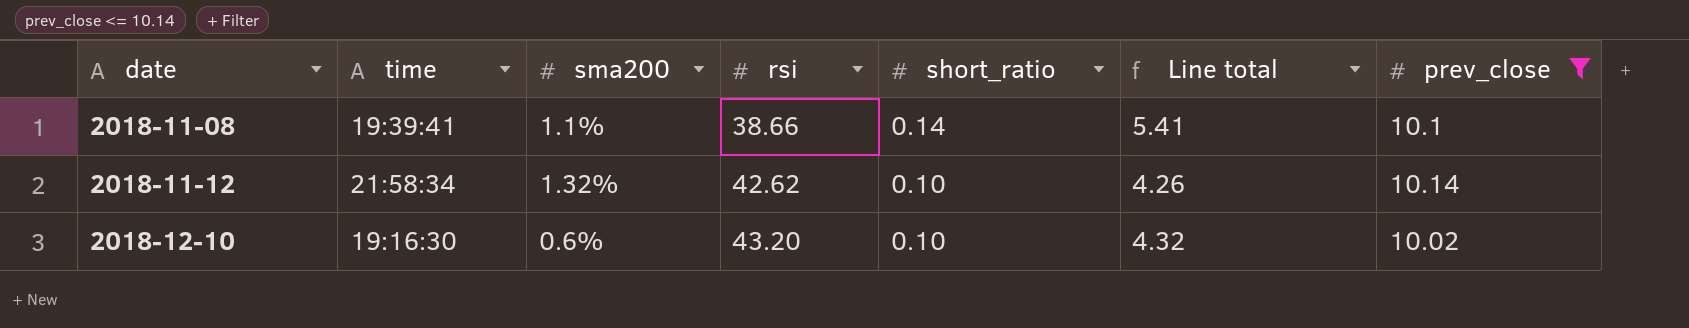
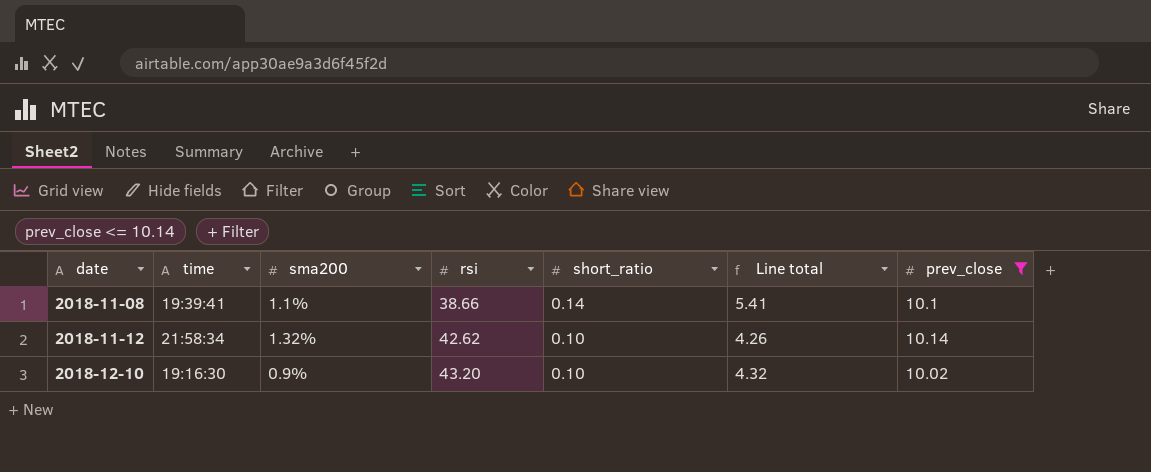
2018-12-10 | sma200: 0.6% -> 0.9%

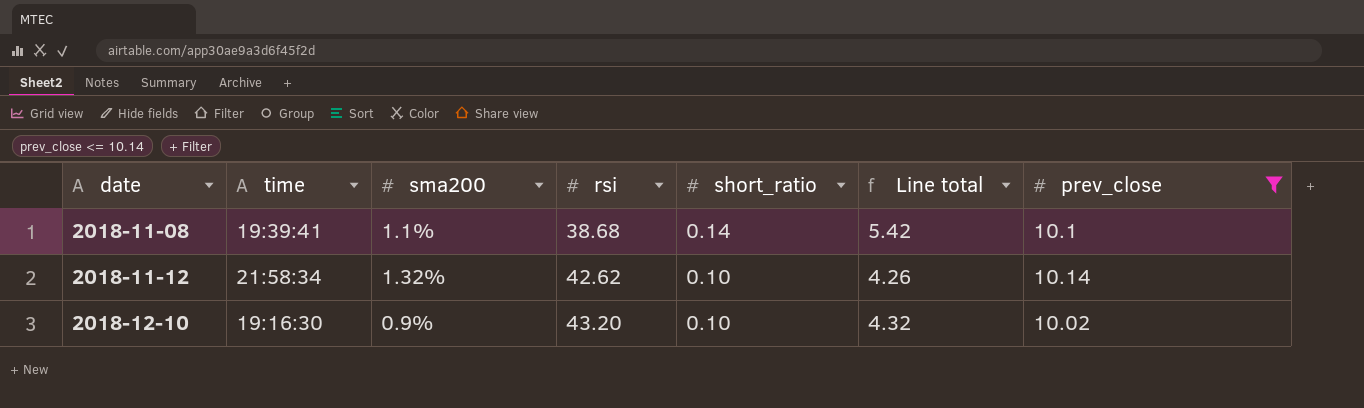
2018-11-08 | rsi: 38.66 -> 38.68
2018-11-08 | Line total: 5.41 -> 5.42

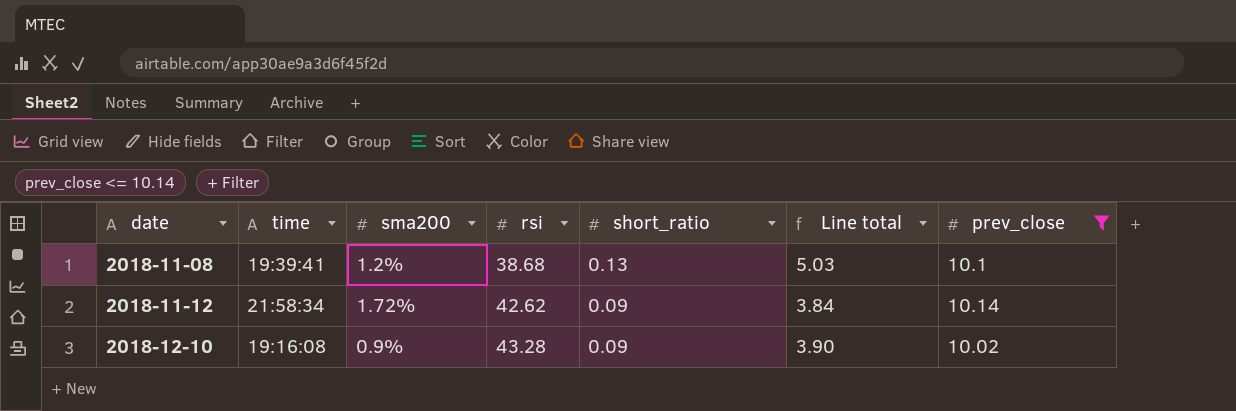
2018-11-08 | sma200: 1.1% -> 1.2%
2018-11-08 | short_ratio: 0.14 -> 0.13
2018-11-08 | Line total: 5.42 -> 5.03
2018-11-12 | sma200: 1.32% -> 1.72%
2018-11-12 | short_ratio: 0.10 -> 0.09
2018-11-12 | Line total: 4.26 -> 3.84
2018-12-10 | time: 19:16:30 -> 19:16:08
2018-12-10 | rsi: 43.20 -> 43.28
2018-12-10 | short_ratio: 0.10 -> 0.09
2018-12-10 | Line total: 4.32 -> 3.90

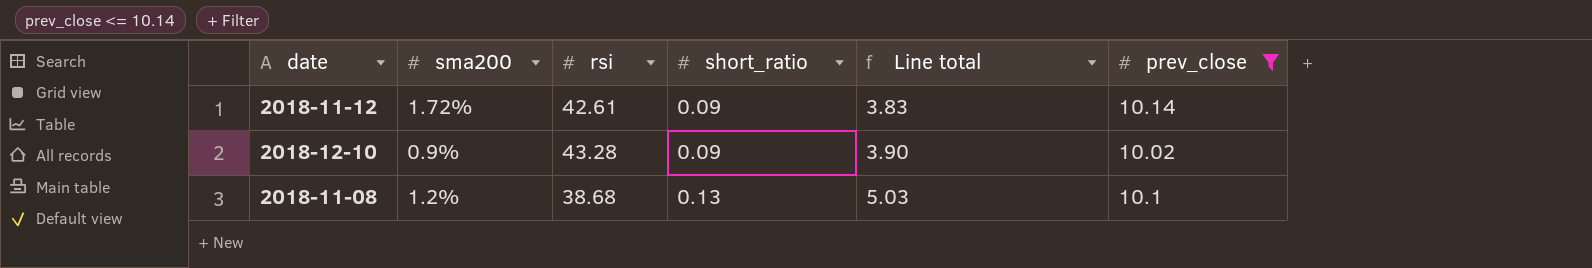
row order: date ascending -> short_ratio ascending
column time | position: 2 -> none
2018-11-12 | rsi: 42.62 -> 42.61
2018-11-12 | Line total: 3.84 -> 3.83

